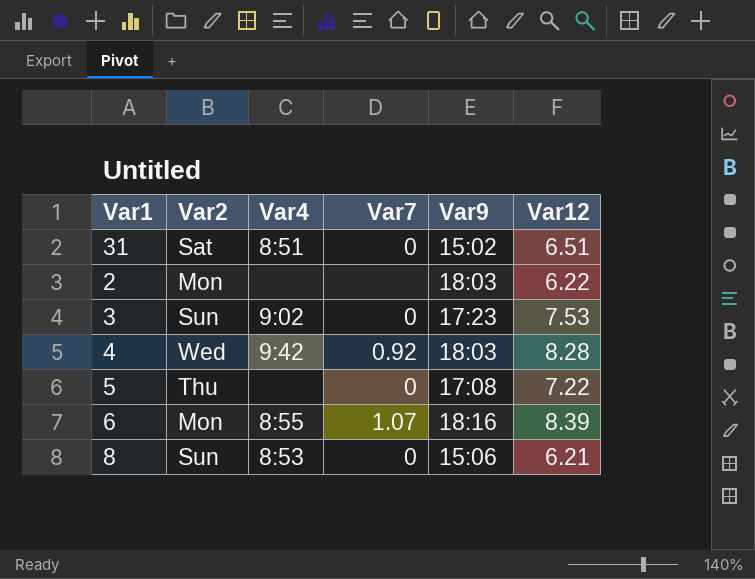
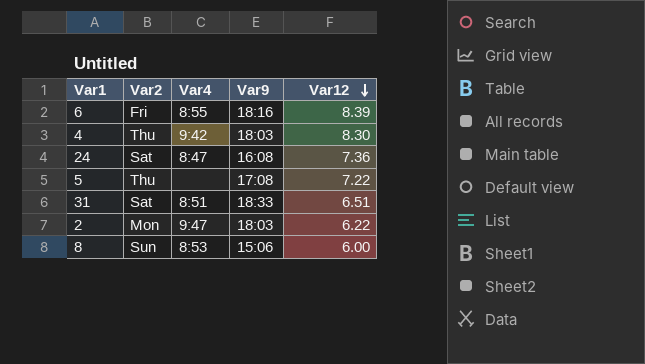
row order: none -> Var12 descending
column Var7 | position: 4 -> none
row 3: Sun | 9:02 | 0 | 17:23 | 7.53 -> none
6 | Var2: Mon -> Fri
4 | Var2: Wed -> Thu
4 | Var12: 8.28 -> 8.30
row 24: none -> Sat | 8:47 | 16:08 | 7.36
31 | Var9: 15:02 -> 18:33
2 | Var4: none -> 9:47
8 | Var12: 6.21 -> 6.00

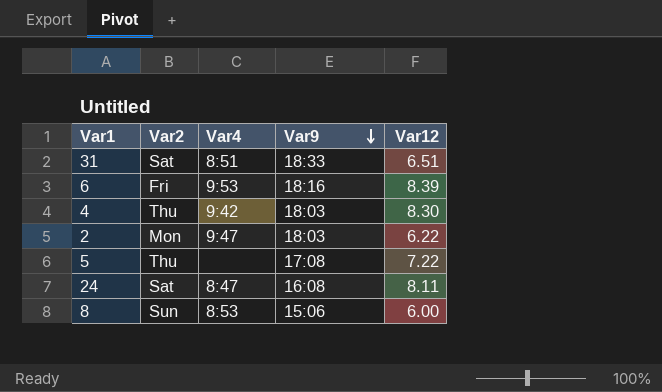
row order: Var12 descending -> Var9 descending
6 | Var4: 8:55 -> 9:53
24 | Var12: 7.36 -> 8.11

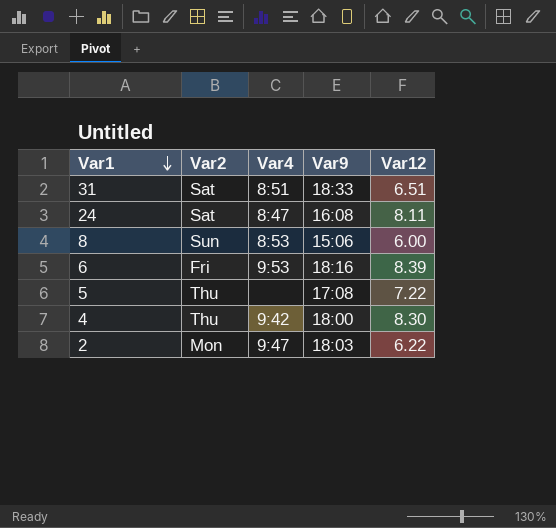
row order: Var9 descending -> Var1 descending
4 | Var9: 18:03 -> 18:00

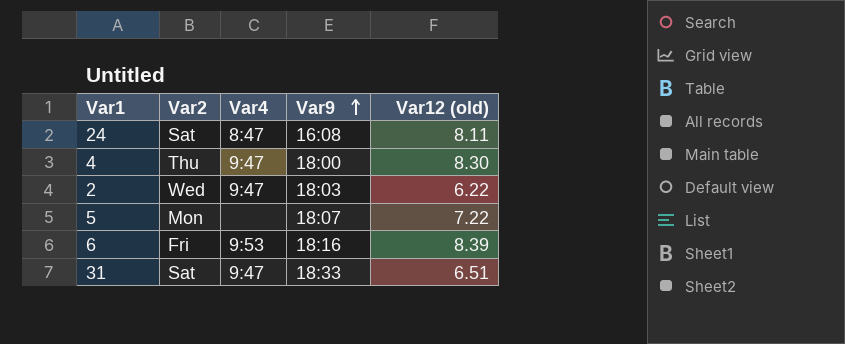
row order: Var1 descending -> Var9 ascending
column name: Var12 -> Var12 (old)
row 8: Sun | 8:53 | 15:06 | 6.00 -> none
4 | Var4: 9:42 -> 9:47
2 | Var2: Mon -> Wed
5 | Var2: Thu -> Mon
5 | Var9: 17:08 -> 18:07
31 | Var4: 8:51 -> 9:47

